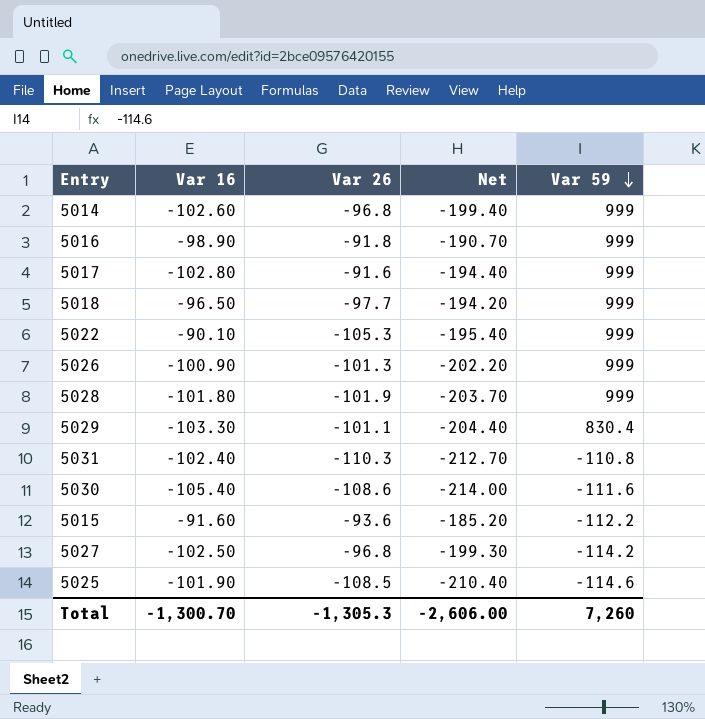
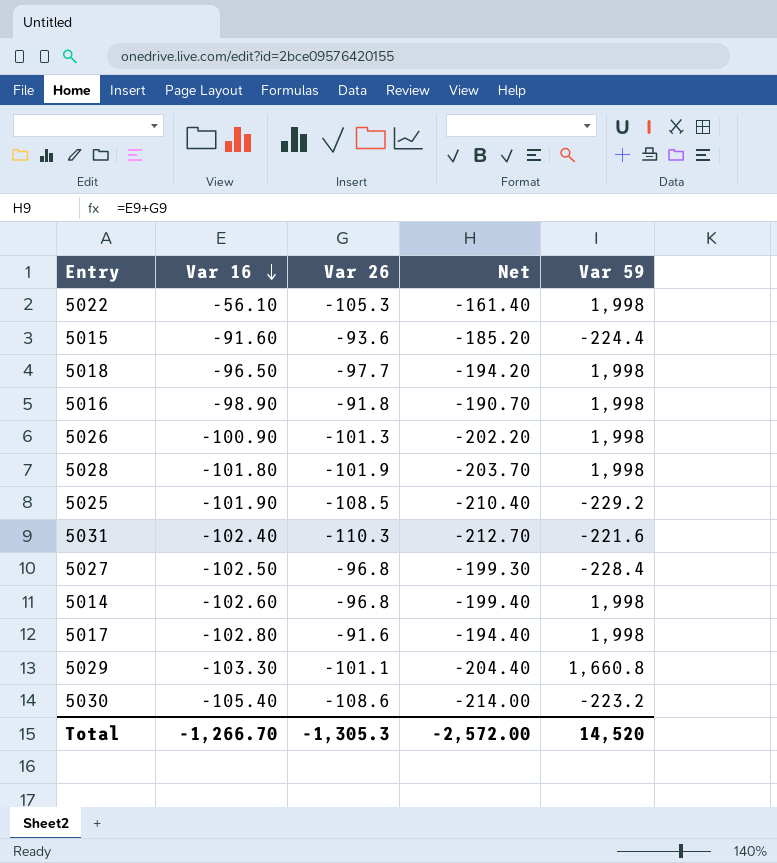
row order: Var 59 descending -> Var 16 descending
5022 | Var 16: -90.10 -> -56.10
5022 | Net: -195.40 -> -161.40
5022 | Var 59: 999 -> 1,998
5015 | Var 59: -112.2 -> -224.4
5018 | Var 59: 999 -> 1,998
5016 | Var 59: 999 -> 1,998
5026 | Var 59: 999 -> 1,998
5028 | Var 59: 999 -> 1,998
5025 | Var 59: -114.6 -> -229.2
5031 | Var 59: -110.8 -> -221.6
5027 | Var 59: -114.2 -> -228.4
5014 | Var 59: 999 -> 1,998
5017 | Var 59: 999 -> 1,998
5029 | Var 59: 830.4 -> 1,660.8
5030 | Var 59: -111.6 -> -223.2
Total | Var 16: -1,300.70 -> -1,266.70
Total | Net: -2,606.00 -> -2,572.00
Total | Var 59: 7,260 -> 14,520

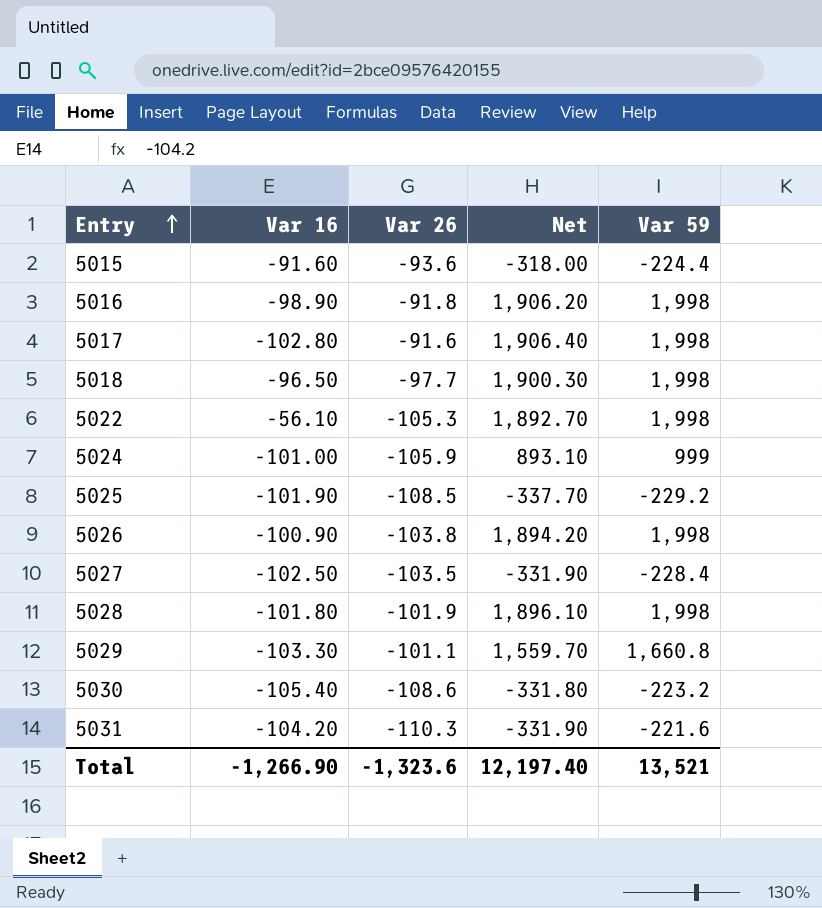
row order: Var 16 descending -> Entry ascending
column Net | formula: [Var 16] + [Var 26] -> [Var 26] + [Var 59]
row 5014: -102.60 | -96.8 | -199.40 | 1,998 -> none
row 5024: none -> -101.00 | -105.9 | 893.10 | 999
5026 | Var 26: -101.3 -> -103.8
5027 | Var 26: -96.8 -> -103.5
5031 | Var 16: -102.40 -> -104.20
Total | Var 16: -1,266.70 -> -1,266.90
Total | Var 26: -1,305.3 -> -1,323.6
Total | Net: -2,572.00 -> 12,197.40
Total | Var 59: 14,520 -> 13,521

